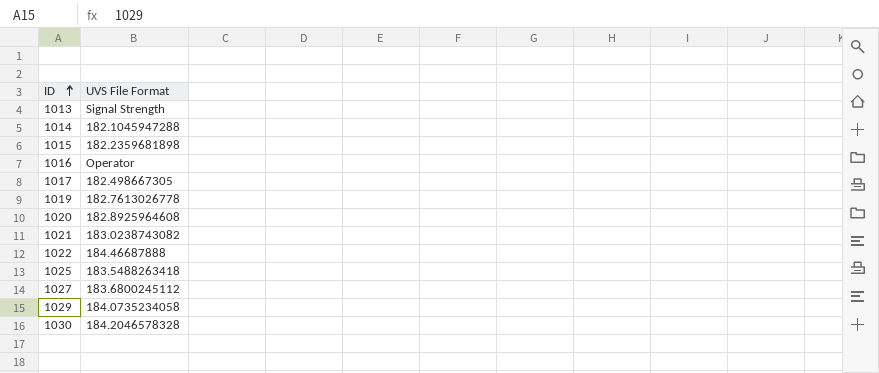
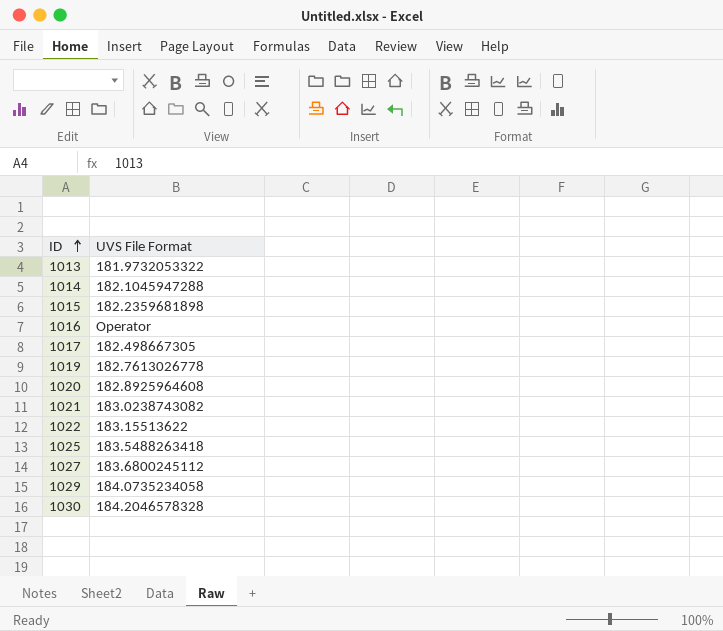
1013 | UVS File Format: Signal Strength -> 181.9732053322
1022 | UVS File Format: 184.46687888 -> 183.15513622

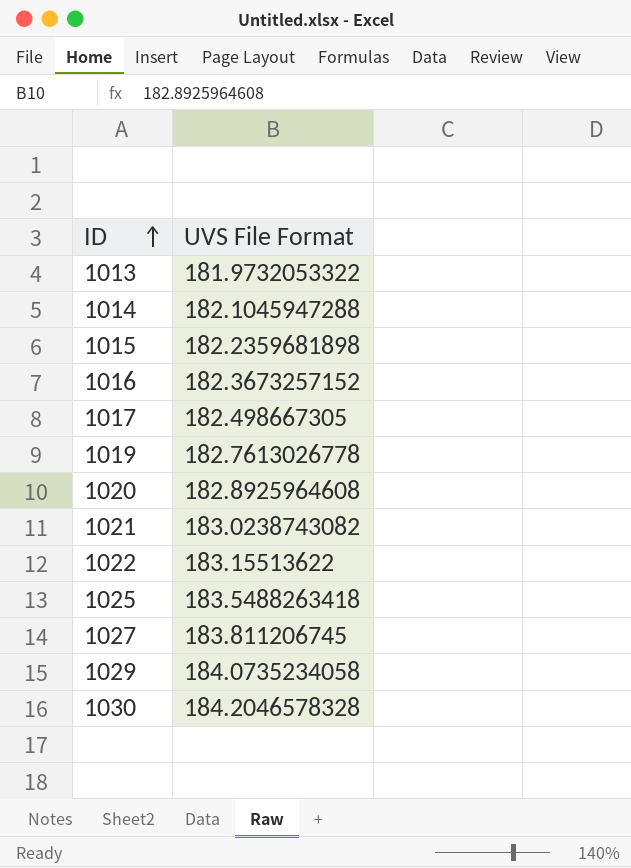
1016 | UVS File Format: Operator -> 182.3673257152
1027 | UVS File Format: 183.6800245112 -> 183.811206745

